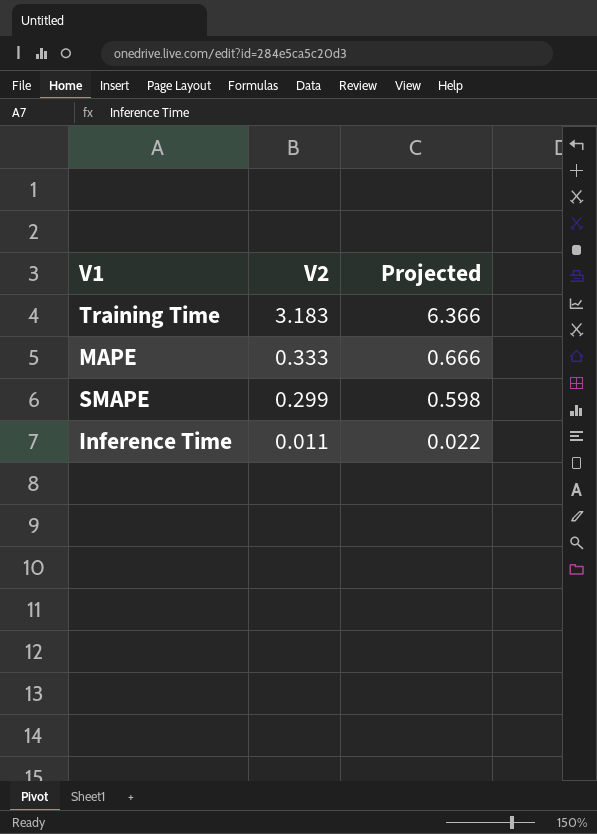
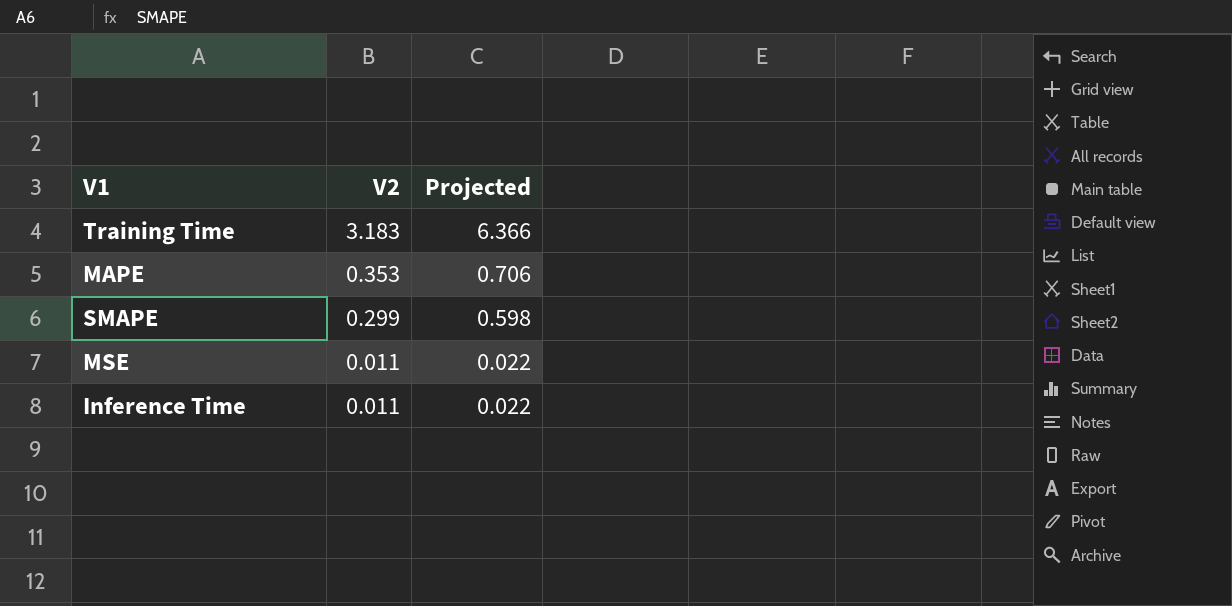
MAPE | V2: 0.333 -> 0.353
MAPE | Projected: 0.666 -> 0.706
row MSE: none -> 0.011 | 0.022

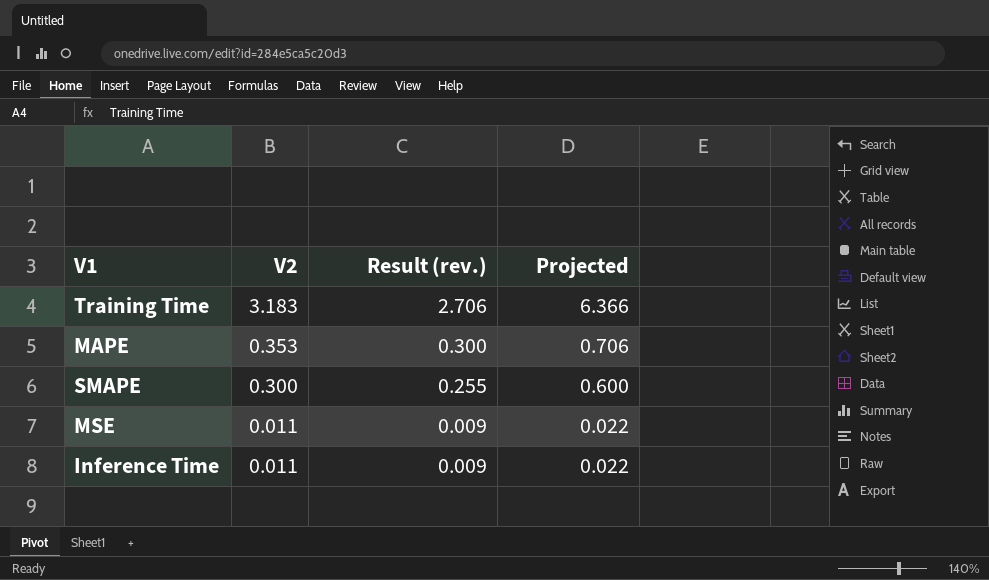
column Result (rev.) | formula: none -> [V2] * 0.85
SMAPE | V2: 0.299 -> 0.300
SMAPE | Projected: 0.598 -> 0.600

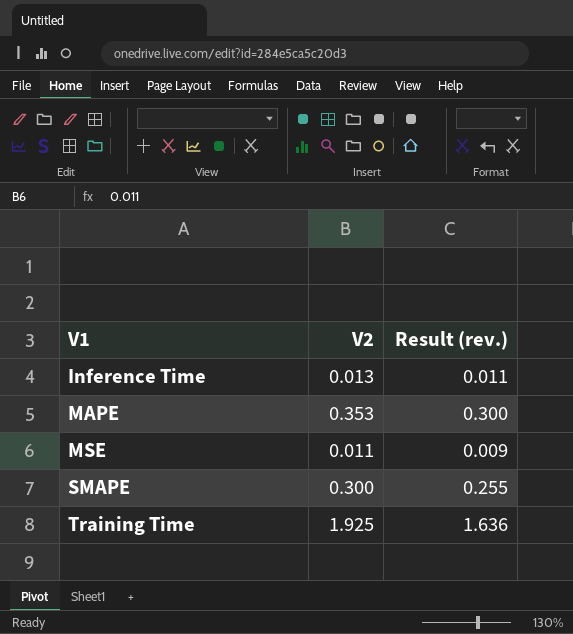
row order: V2 descending -> V1 ascending
column Projected | formula: [V2] * 2 -> none
Inference Time | V2: 0.011 -> 0.013
Inference Time | Result (rev.): 0.009 -> 0.011
Training Time | V2: 3.183 -> 1.925
Training Time | Result (rev.): 2.706 -> 1.636

